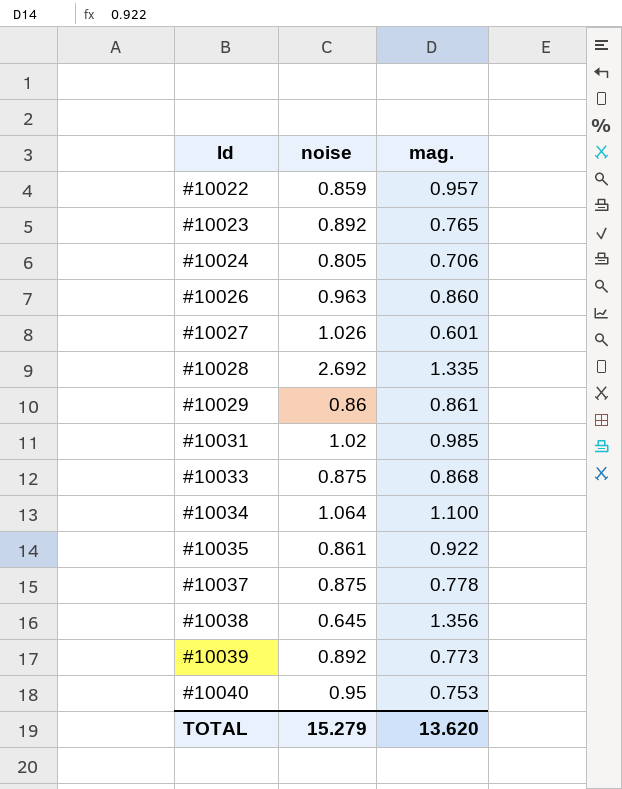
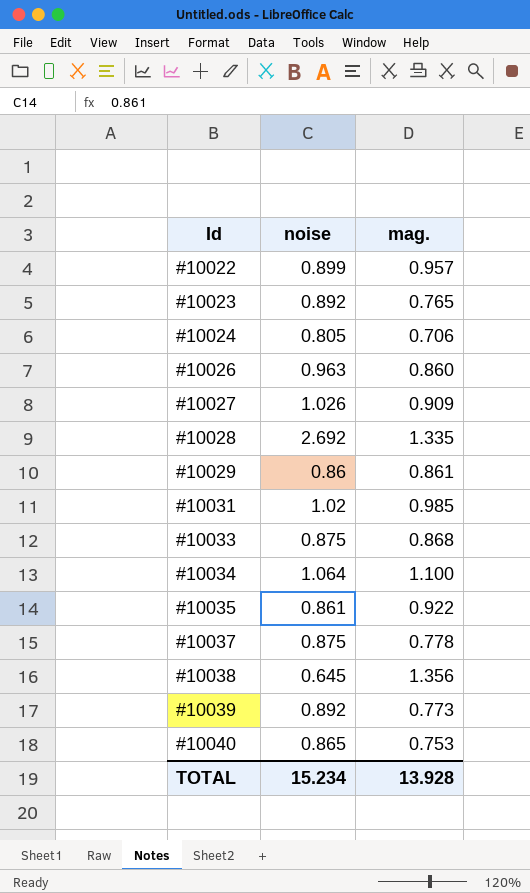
#10022 | noise: 0.859 -> 0.899
#10027 | mag.: 0.601 -> 0.909
#10040 | noise: 0.95 -> 0.865
TOTAL | noise: 15.279 -> 15.234
TOTAL | mag.: 13.620 -> 13.928

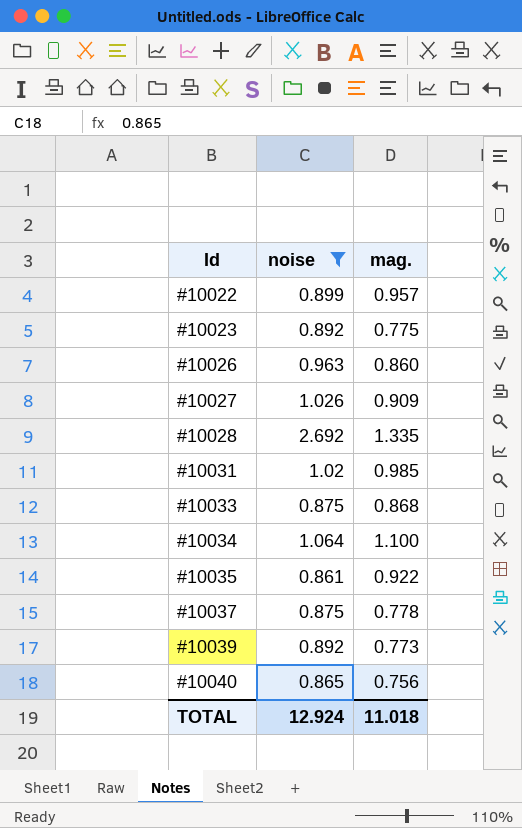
filter: none -> noise >= 0.861
#10023 | mag.: 0.765 -> 0.775
#10040 | mag.: 0.753 -> 0.756
TOTAL | noise: 15.234 -> 12.924
TOTAL | mag.: 13.928 -> 11.018

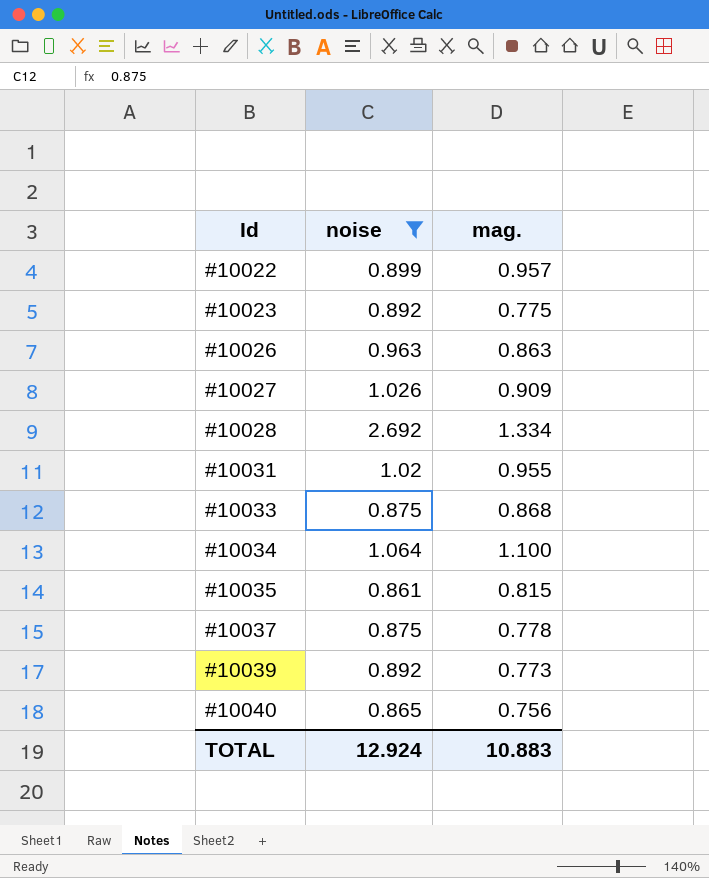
#10026 | mag.: 0.860 -> 0.863
#10028 | mag.: 1.335 -> 1.334
#10031 | mag.: 0.985 -> 0.955
#10035 | mag.: 0.922 -> 0.815
TOTAL | mag.: 11.018 -> 10.883

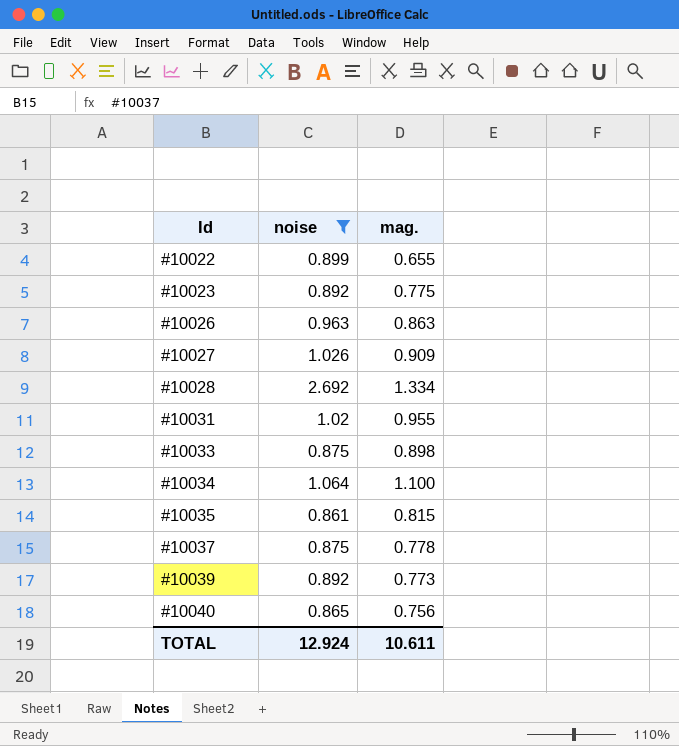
#10022 | mag.: 0.957 -> 0.655
#10033 | mag.: 0.868 -> 0.898
TOTAL | mag.: 10.883 -> 10.611

